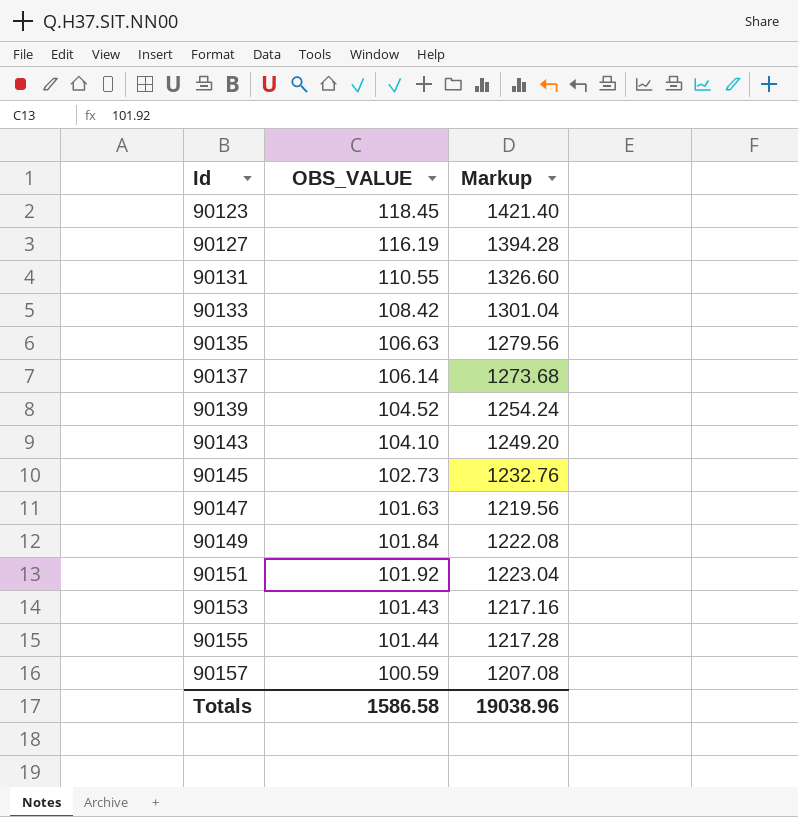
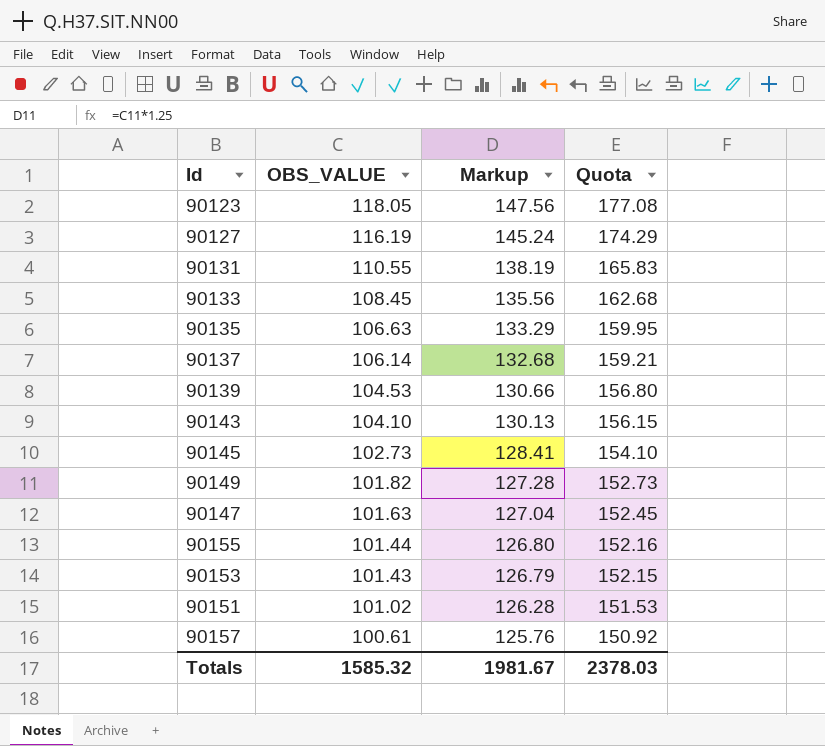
row order: Id ascending -> OBS_VALUE descending
column Markup | formula: [OBS_VALUE] * 12 -> [OBS_VALUE] * 1.25
column Quota | formula: none -> [OBS_VALUE] * 1.5
90123 | OBS_VALUE: 118.45 -> 118.05
90133 | OBS_VALUE: 108.42 -> 108.45
90139 | OBS_VALUE: 104.52 -> 104.53
90149 | OBS_VALUE: 101.84 -> 101.82
90151 | OBS_VALUE: 101.92 -> 101.02
90157 | OBS_VALUE: 100.59 -> 100.61
Totals | OBS_VALUE: 1586.58 -> 1585.32
Totals | Markup: 19038.96 -> 1981.67

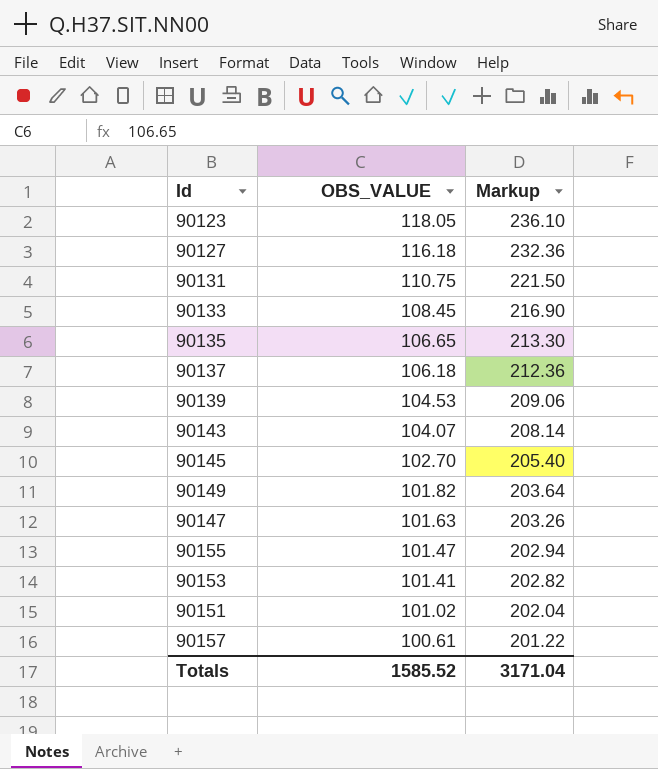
column Quota | formula: [OBS_VALUE] * 1.5 -> none
column Markup | formula: [OBS_VALUE] * 1.25 -> [OBS_VALUE] * 2
90127 | OBS_VALUE: 116.19 -> 116.18
90131 | OBS_VALUE: 110.55 -> 110.75
90135 | OBS_VALUE: 106.63 -> 106.65
90137 | OBS_VALUE: 106.14 -> 106.18
90143 | OBS_VALUE: 104.10 -> 104.07
90145 | OBS_VALUE: 102.73 -> 102.70
90155 | OBS_VALUE: 101.44 -> 101.47
90153 | OBS_VALUE: 101.43 -> 101.41
Totals | OBS_VALUE: 1585.32 -> 1585.52
Totals | Markup: 1981.67 -> 3171.04

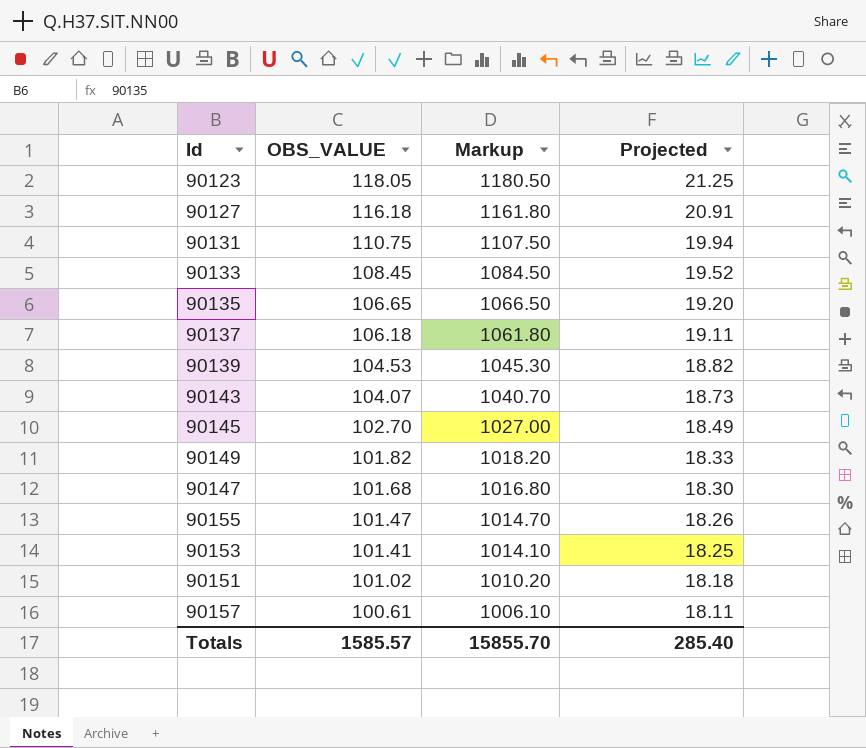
column Markup | formula: [OBS_VALUE] * 2 -> [OBS_VALUE] * 10
column Projected | formula: none -> [OBS_VALUE] * 0.18
90147 | OBS_VALUE: 101.63 -> 101.68
Totals | OBS_VALUE: 1585.52 -> 1585.57
Totals | Markup: 3171.04 -> 15855.70

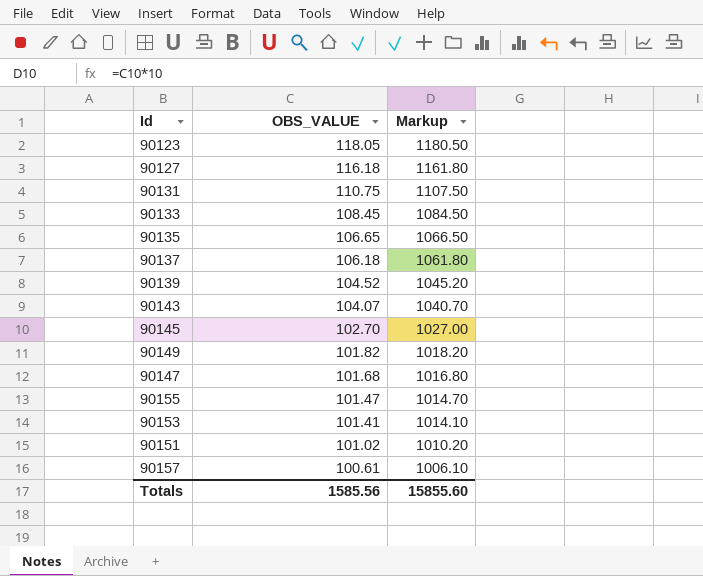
column Projected | formula: [OBS_VALUE] * 0.18 -> none
90139 | OBS_VALUE: 104.53 -> 104.52
90139 | Markup: 1045.30 -> 1045.20
Totals | OBS_VALUE: 1585.57 -> 1585.56
Totals | Markup: 15855.70 -> 15855.60

